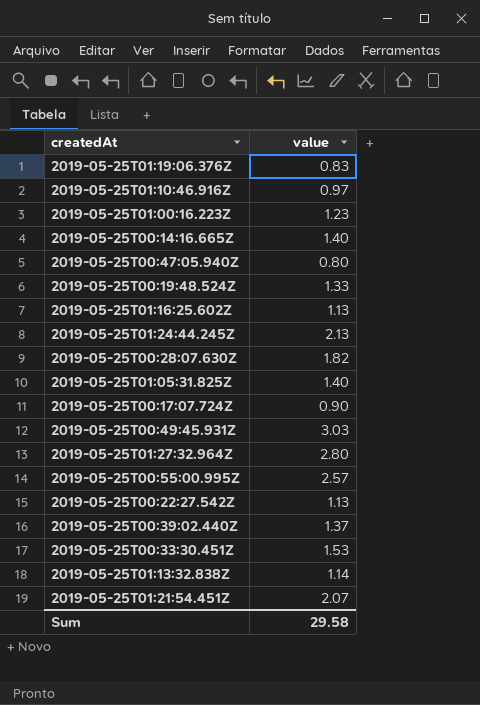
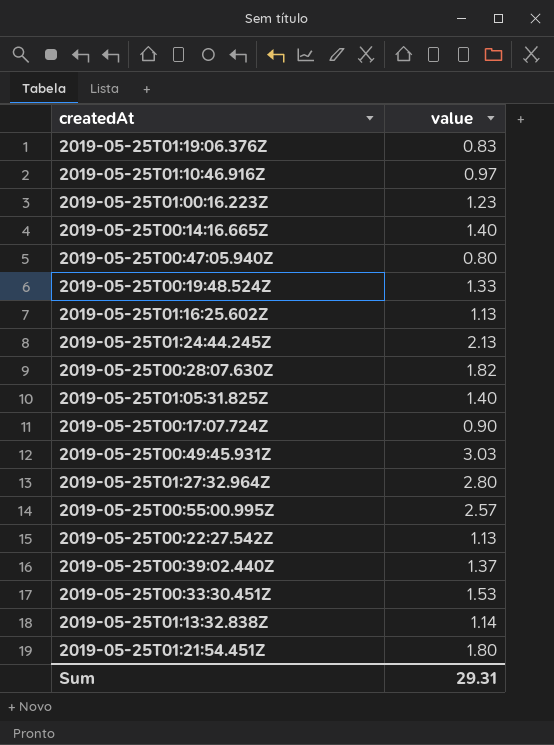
2019-05-25T01:21:54.451Z | value: 2.07 -> 1.80
Sum | value: 29.58 -> 29.31

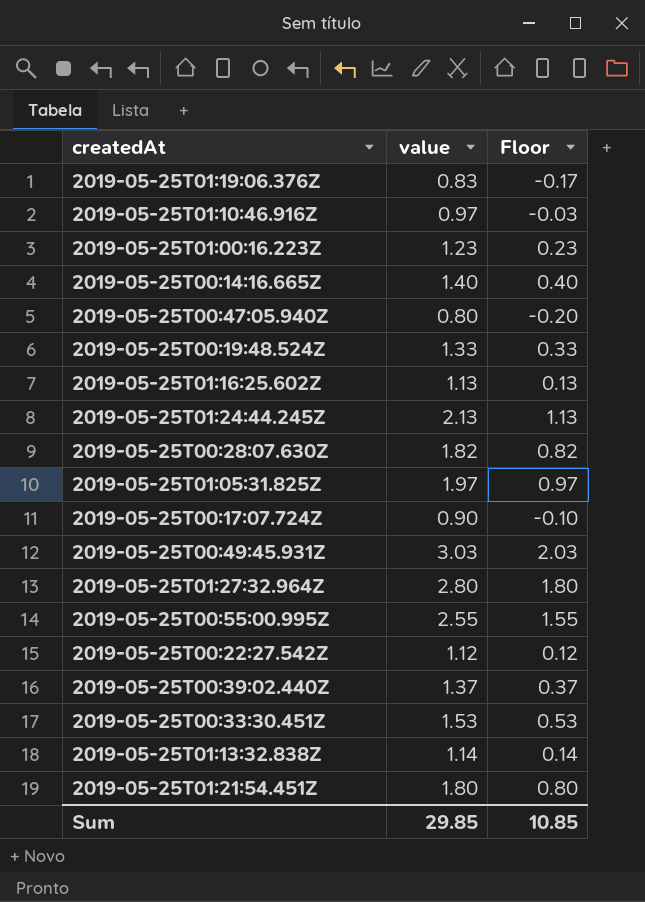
column Floor | formula: none -> [value] - 1
2019-05-25T01:05:31.825Z | value: 1.40 -> 1.97
2019-05-25T00:55:00.995Z | value: 2.57 -> 2.55
2019-05-25T00:22:27.542Z | value: 1.13 -> 1.12
Sum | value: 29.31 -> 29.85

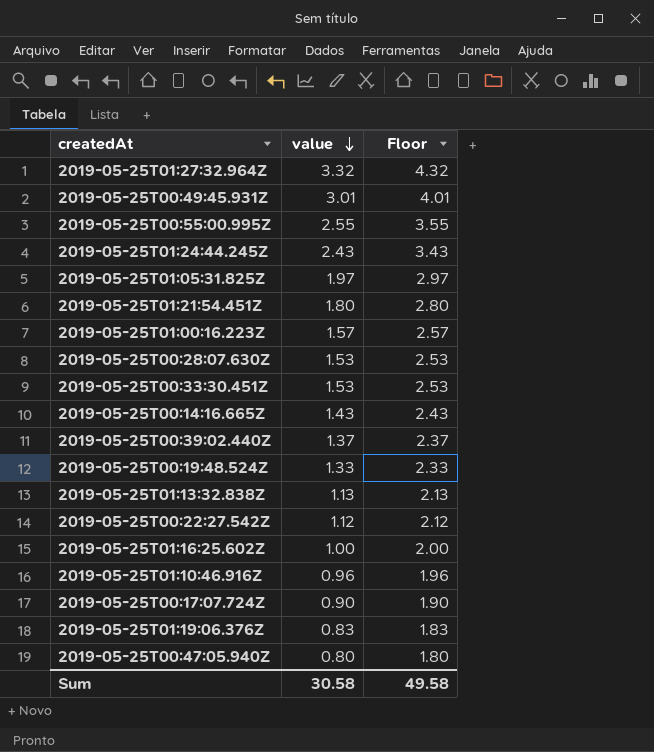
row order: none -> value descending
column Floor | formula: [value] - 1 -> [value] + 1
2019-05-25T01:27:32.964Z | value: 2.80 -> 3.32
2019-05-25T00:49:45.931Z | value: 3.03 -> 3.01
2019-05-25T01:24:44.245Z | value: 2.13 -> 2.43
2019-05-25T01:00:16.223Z | value: 1.23 -> 1.57
2019-05-25T00:28:07.630Z | value: 1.82 -> 1.53
2019-05-25T00:14:16.665Z | value: 1.40 -> 1.43
2019-05-25T01:13:32.838Z | value: 1.14 -> 1.13
2019-05-25T01:16:25.602Z | value: 1.13 -> 1.00
2019-05-25T01:10:46.916Z | value: 0.97 -> 0.96
Sum | value: 29.85 -> 30.58
Sum | Floor: 10.85 -> 49.58

